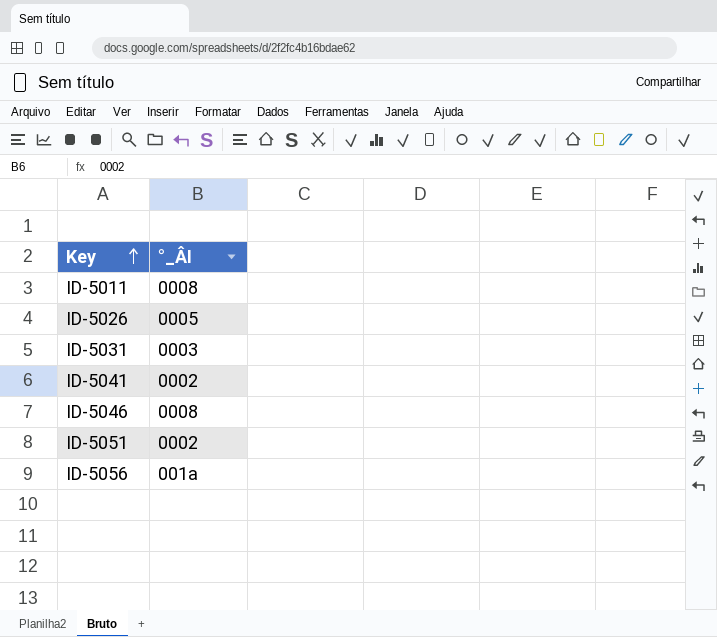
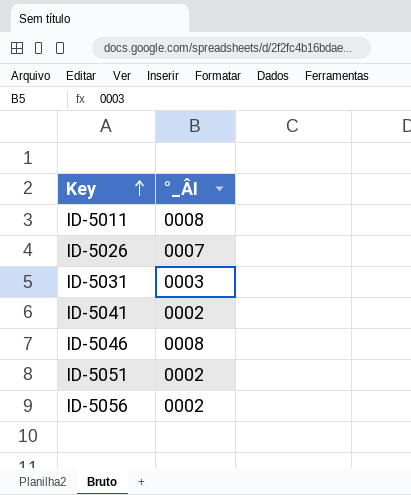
ID-5026 | °_ÂI: 0005 -> 0007
ID-5056 | °_ÂI: 001a -> 0002

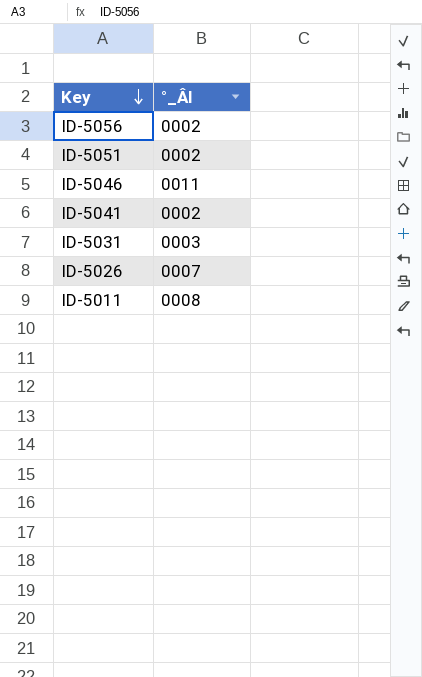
row order: Key ascending -> Key descending
ID-5046 | °_ÂI: 0008 -> 0011

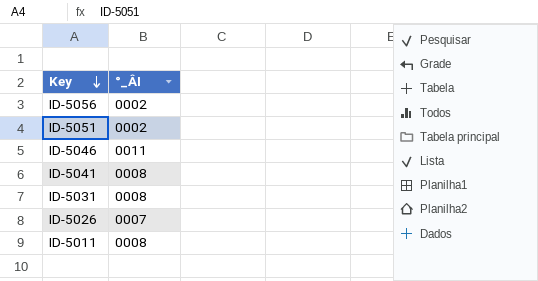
ID-5041 | °_ÂI: 0002 -> 0008
ID-5031 | °_ÂI: 0003 -> 0008

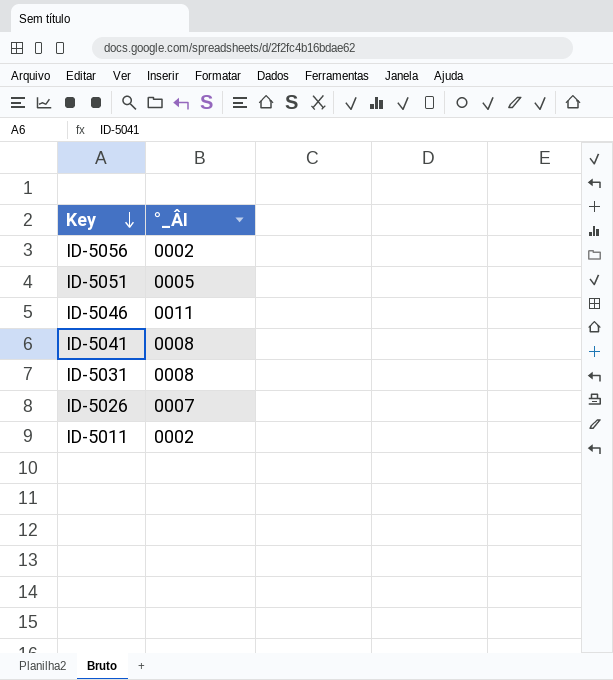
ID-5051 | °_ÂI: 0002 -> 0005
ID-5011 | °_ÂI: 0008 -> 0002

